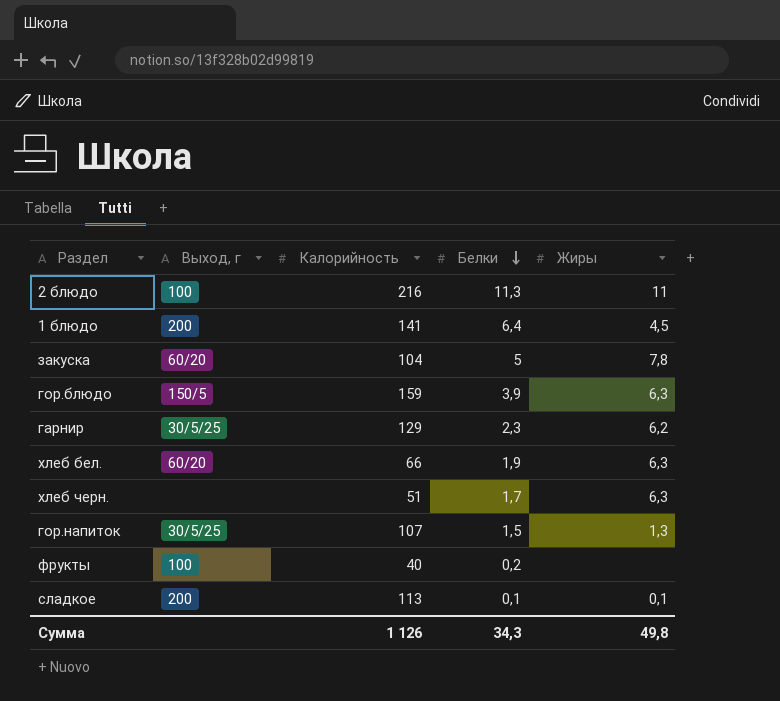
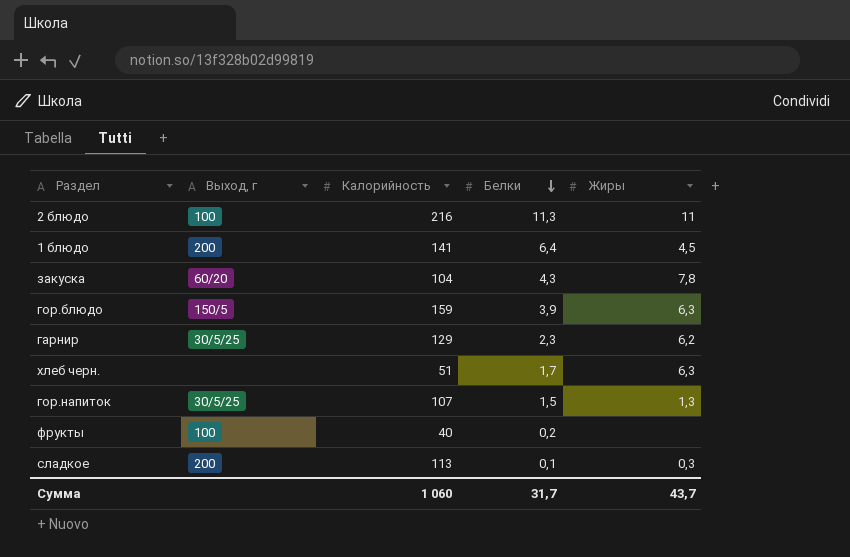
row хлеб бел.: 60/20 | 66 | 1,9 | 6,3 -> none
закуска | Белки: 5 -> 4,3
сладкое | Жиры: 0,1 -> 0,3
Сумма | Калорийность: 1 126 -> 1 060
Сумма | Белки: 34,3 -> 31,7
Сумма | Жиры: 49,8 -> 43,7

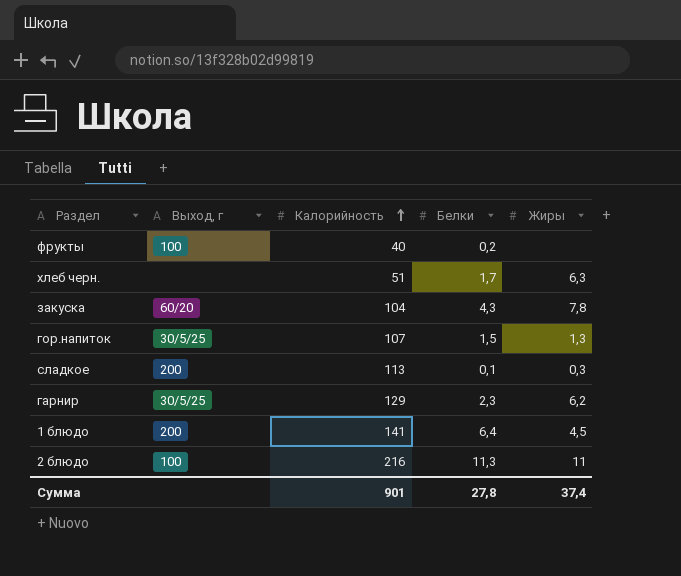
row order: Белки descending -> Калорийность ascending
row гор.блюдо: 150/5 | 159 | 3,9 | 6,3 -> none
Сумма | Калорийность: 1 060 -> 901
Сумма | Белки: 31,7 -> 27,8
Сумма | Жиры: 43,7 -> 37,4

